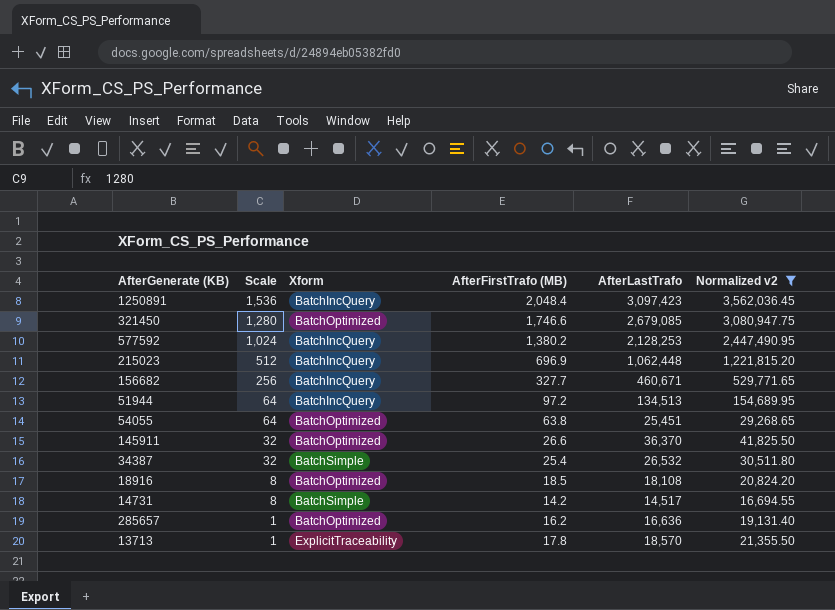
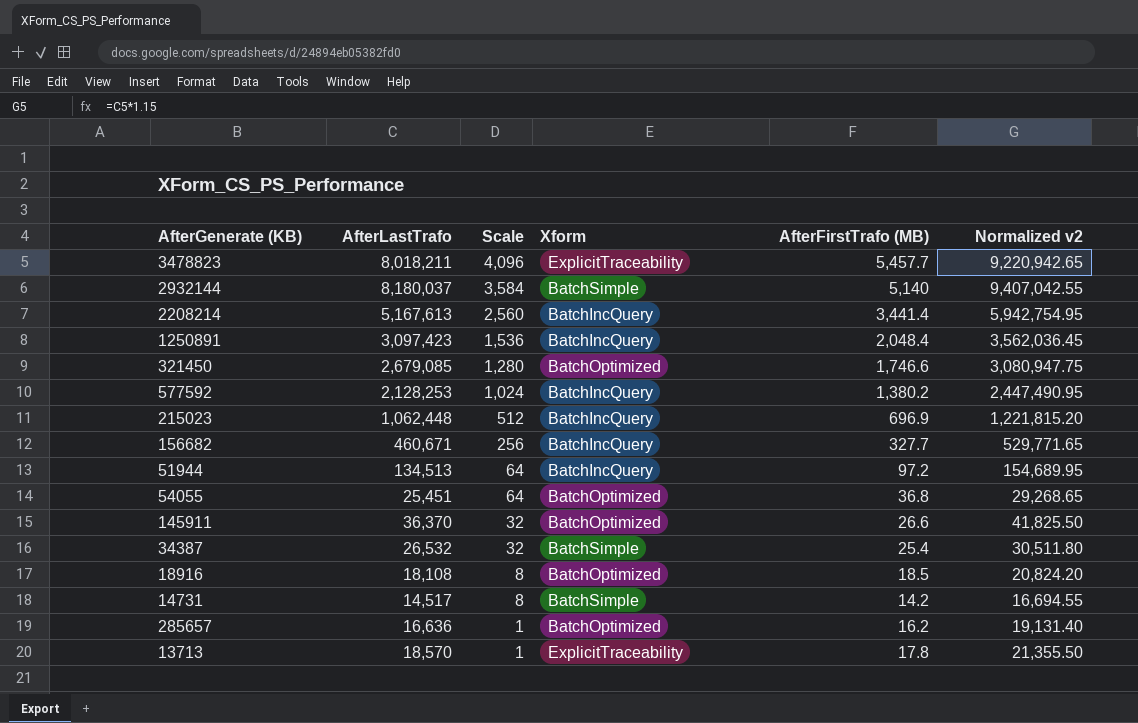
filter: Normalized v2 <= 3,562,036.45 -> none
column AfterLastTrafo | position: 5 -> 2
54055 | AfterFirstTrafo (MB): 63.8 -> 36.8

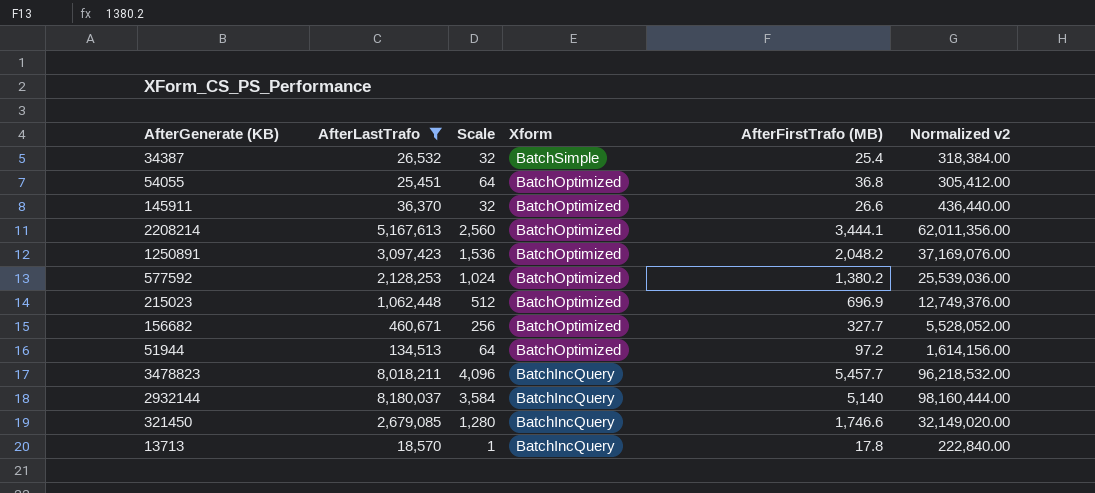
filter: none -> AfterLastTrafo >= 18,570
row order: Scale descending -> Xform descending
column Normalized v2 | formula: [AfterLastTrafo] * 1.15 -> [AfterLastTrafo] * 12
2208214 | Xform: BatchIncQuery -> BatchOptimized
2208214 | AfterFirstTrafo (MB): 3,441.4 -> 3,444.1
1250891 | Xform: BatchIncQuery -> BatchOptimized
1250891 | AfterFirstTrafo (MB): 2,048.4 -> 2,048.2
577592 | Xform: BatchIncQuery -> BatchOptimized
215023 | Xform: BatchIncQuery -> BatchOptimized
156682 | Xform: BatchIncQuery -> BatchOptimized
51944 | Xform: BatchIncQuery -> BatchOptimized
3478823 | Xform: ExplicitTraceability -> BatchIncQuery
2932144 | Xform: BatchSimple -> BatchIncQuery
321450 | Xform: BatchOptimized -> BatchIncQuery
13713 | Xform: ExplicitTraceability -> BatchIncQuery

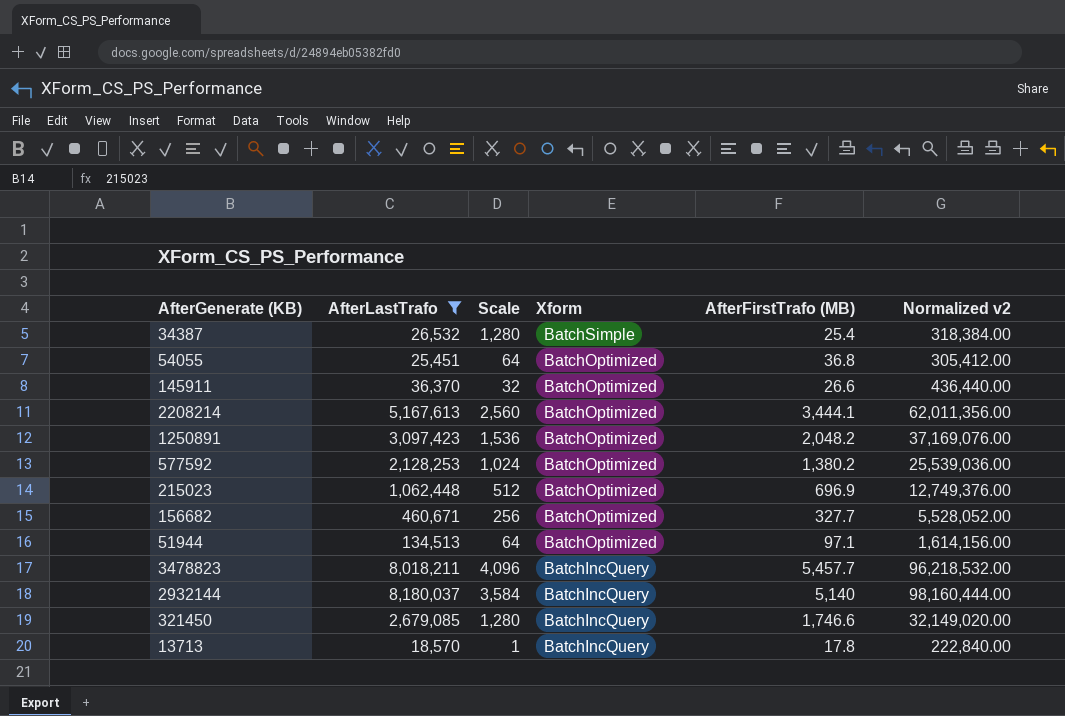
34387 | Scale: 32 -> 1,280
51944 | AfterFirstTrafo (MB): 97.2 -> 97.1

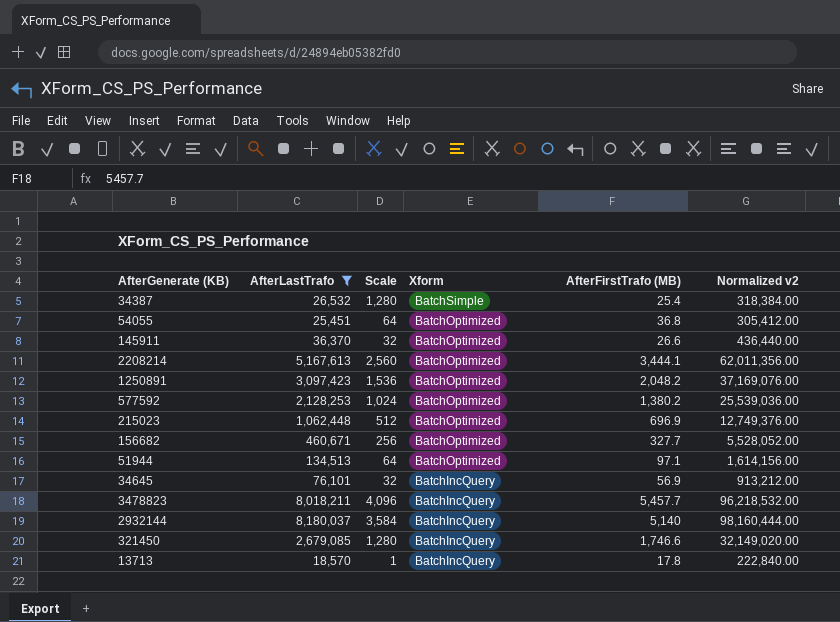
row 34645: none -> 76,101 | 32 | BatchIncQuery | 56.9 | 913,212.00

